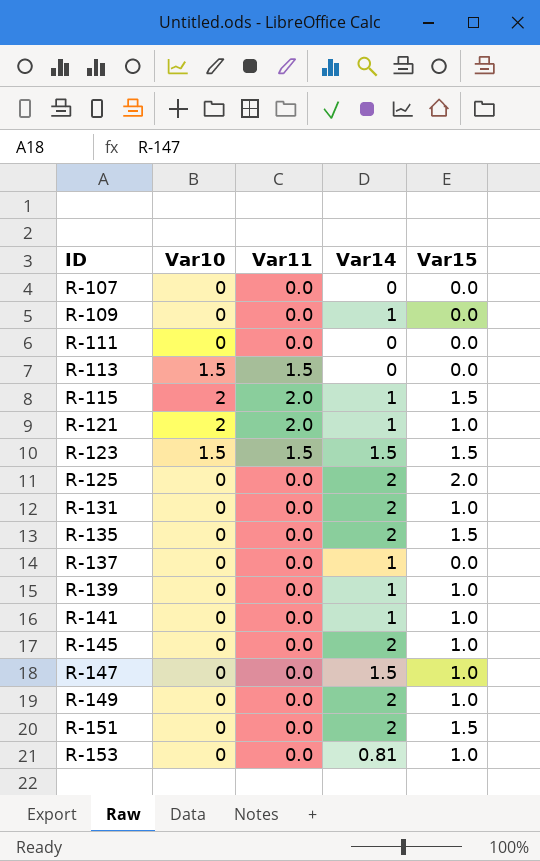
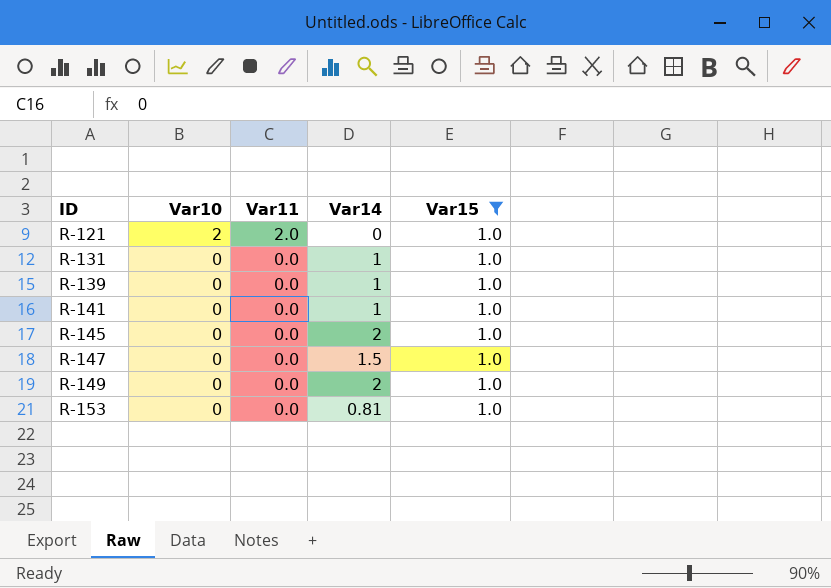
filter: none -> Var15 = 1.0
R-121 | Var14: 1 -> 0
R-131 | Var14: 2 -> 1

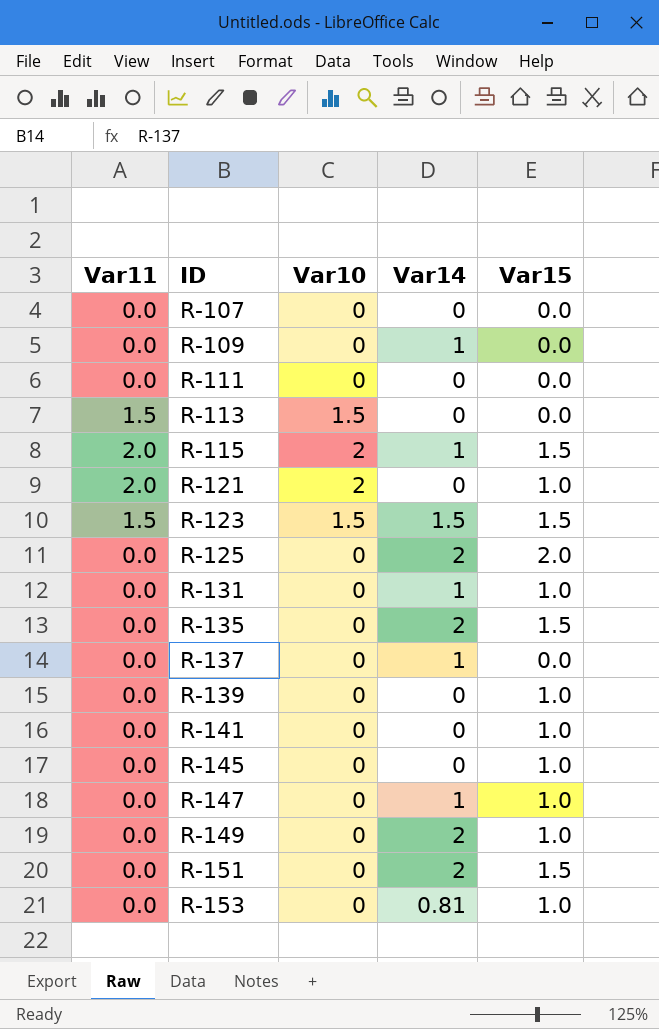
filter: Var15 = 1.0 -> none
column Var11 | position: 3 -> 1
R-139 | Var14: 1 -> 0
R-141 | Var14: 1 -> 0
R-145 | Var14: 2 -> 0
R-147 | Var14: 1.5 -> 1

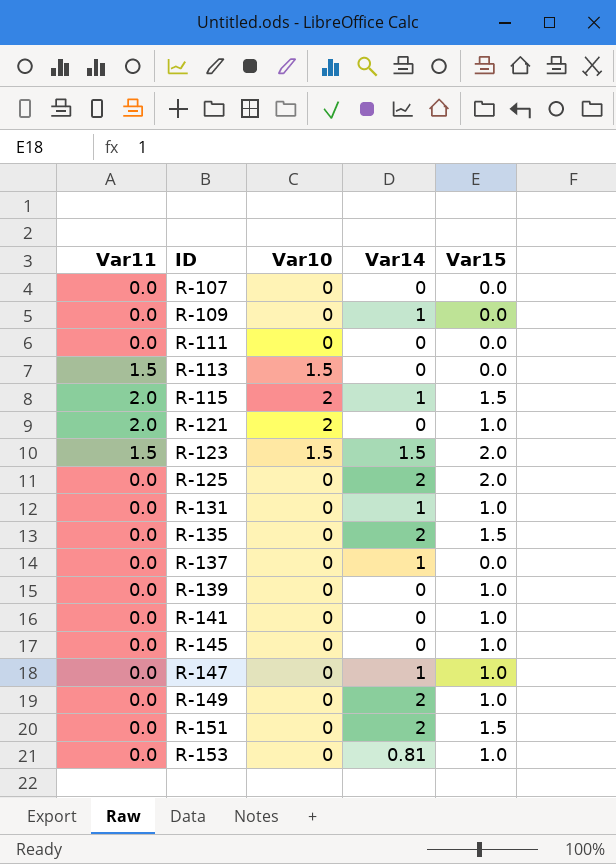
R-123 | Var15: 1.5 -> 2.0

